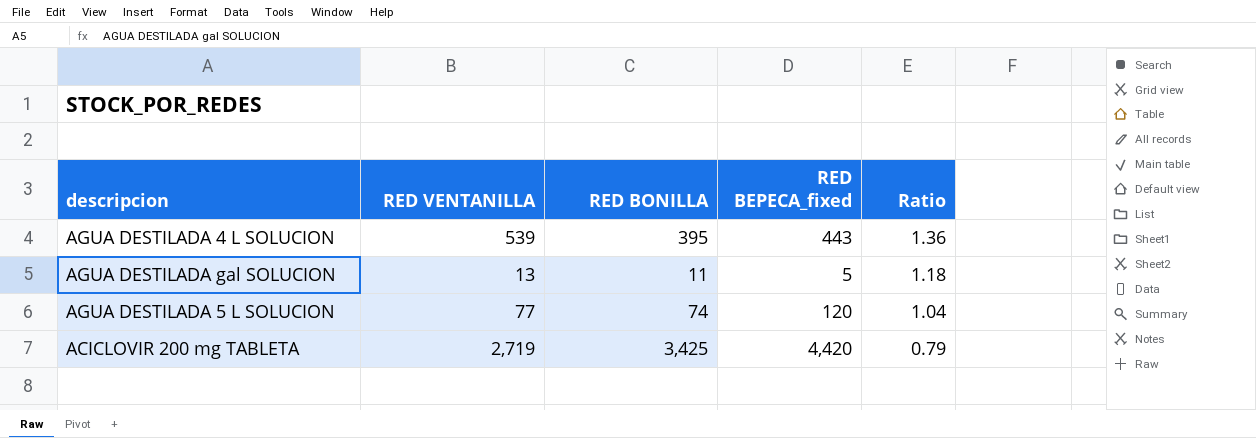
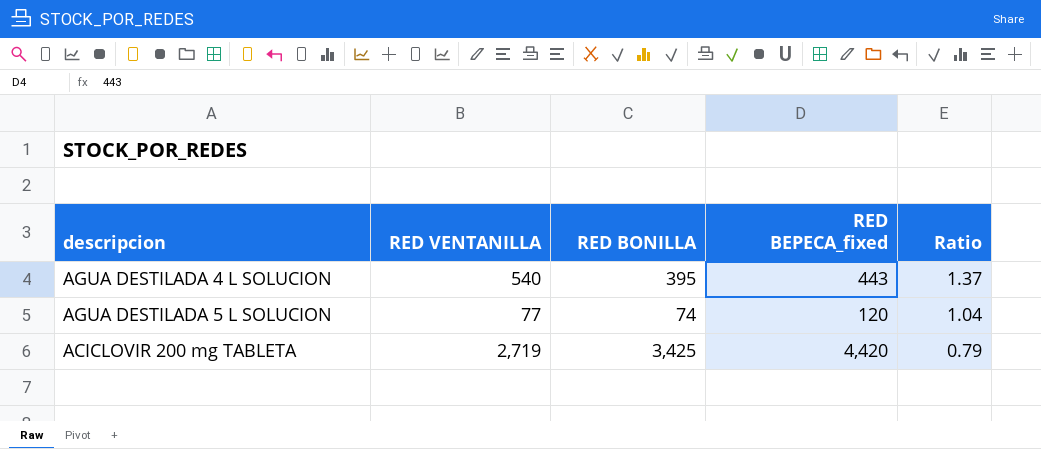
row AGUA DESTILADA gal SOLUCION: 13 | 11 | 5 | 1.18 -> none
AGUA DESTILADA 4 L SOLUCION | RED VENTANILLA: 539 -> 540
AGUA DESTILADA 4 L SOLUCION | Ratio: 1.36 -> 1.37

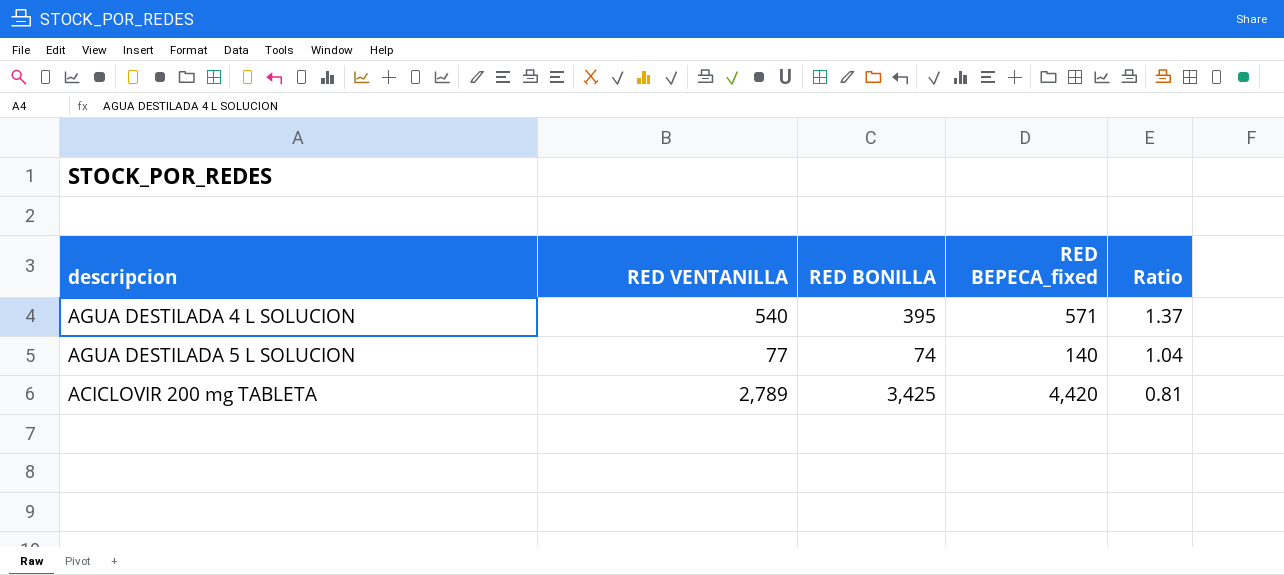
AGUA DESTILADA 4 L SOLUCION | RED BEPECA_fixed: 443 -> 571
AGUA DESTILADA 5 L SOLUCION | RED BEPECA_fixed: 120 -> 140
ACICLOVIR 200 mg TABLETA | RED VENTANILLA: 2,719 -> 2,789
ACICLOVIR 200 mg TABLETA | Ratio: 0.79 -> 0.81

